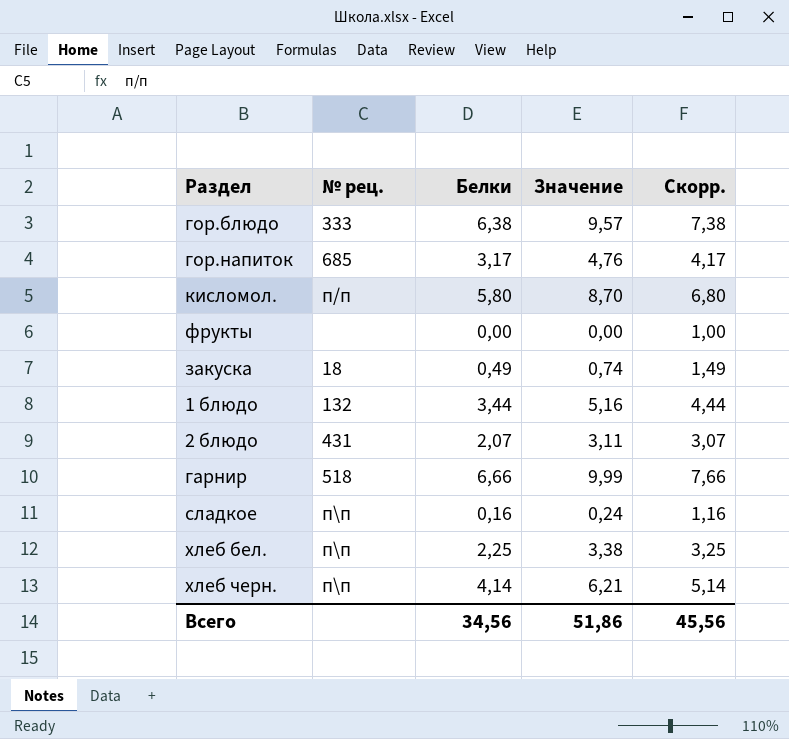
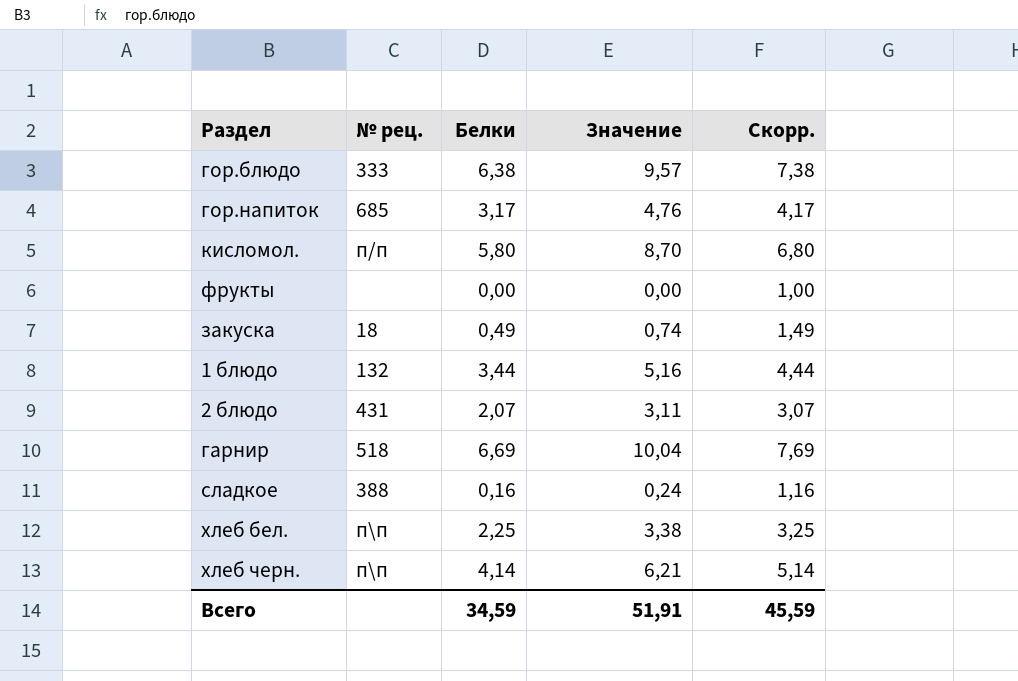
гарнир | Белки: 6,66 -> 6,69
гарнир | Значение: 9,99 -> 10,04
гарнир | Скорр.: 7,66 -> 7,69
сладкое | № рец.: п\п -> 388
Всего | Белки: 34,56 -> 34,59
Всего | Значение: 51,86 -> 51,91
Всего | Скорр.: 45,56 -> 45,59

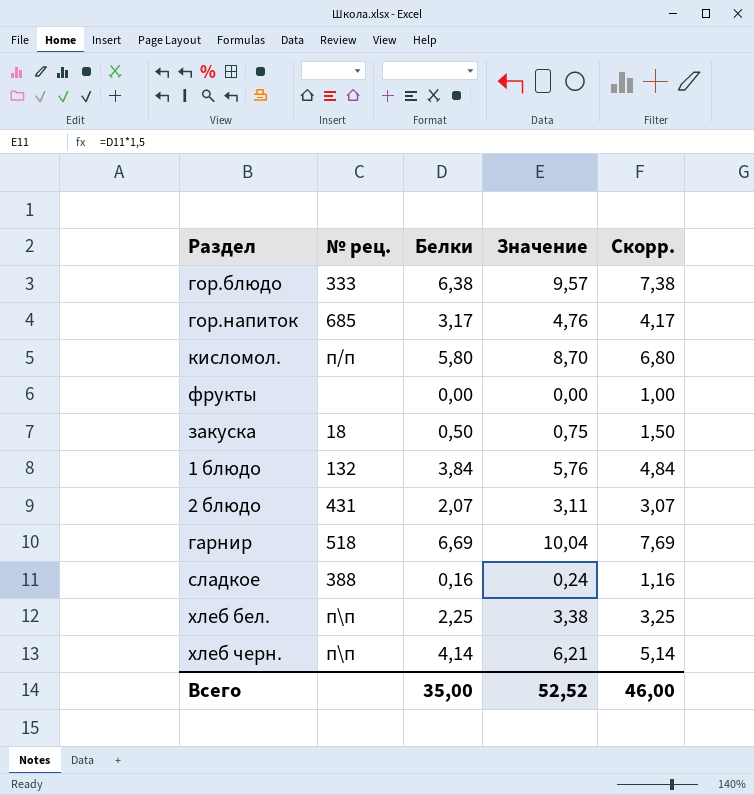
закуска | Белки: 0,49 -> 0,50
закуска | Значение: 0,74 -> 0,75
закуска | Скорр.: 1,49 -> 1,50
1 блюдо | Белки: 3,44 -> 3,84
1 блюдо | Значение: 5,16 -> 5,76
1 блюдо | Скорр.: 4,44 -> 4,84
Всего | Белки: 34,59 -> 35,00
Всего | Значение: 51,91 -> 52,52
Всего | Скорр.: 45,59 -> 46,00

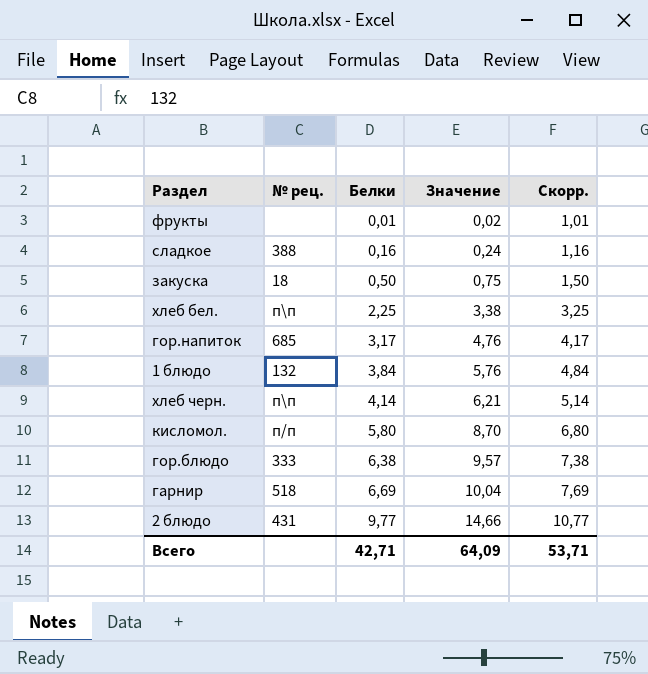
row order: none -> Белки ascending
фрукты | Белки: 0,00 -> 0,01
фрукты | Значение: 0,00 -> 0,02
фрукты | Скорр.: 1,00 -> 1,01
2 блюдо | Белки: 2,07 -> 9,77
2 блюдо | Значение: 3,11 -> 14,66
2 блюдо | Скорр.: 3,07 -> 10,77
Всего | Белки: 35,00 -> 42,71
Всего | Значение: 52,52 -> 64,09
Всего | Скорр.: 46,00 -> 53,71

